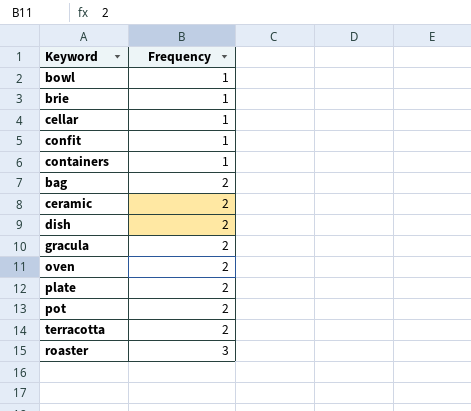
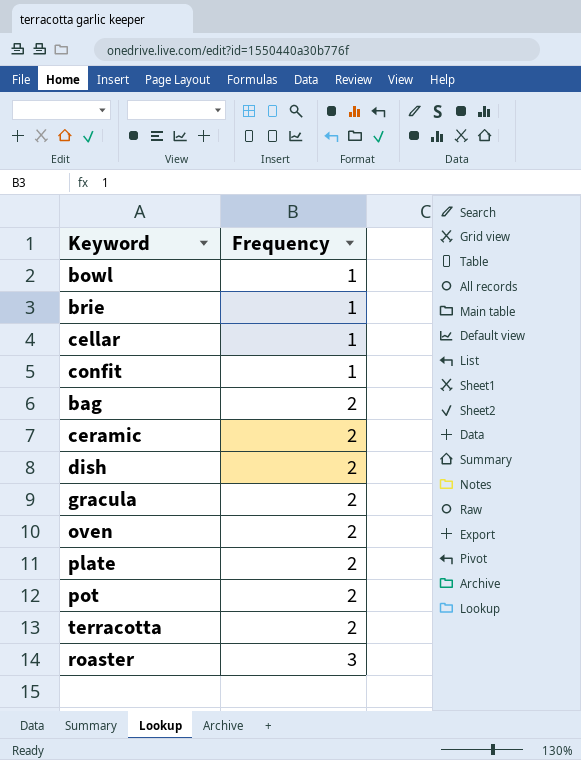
row containers: 1 -> none

